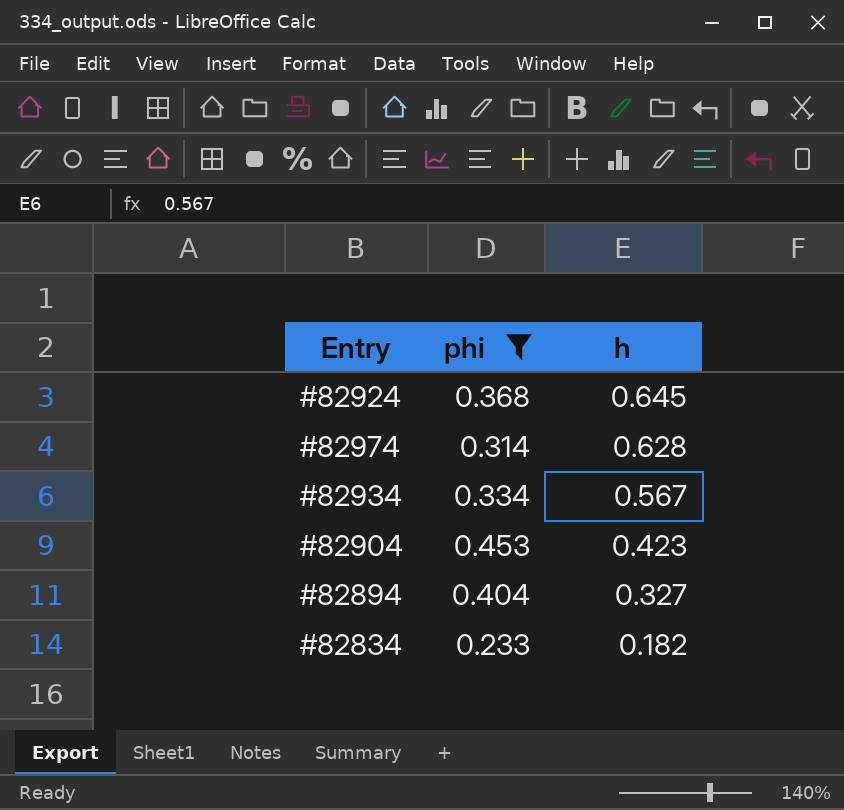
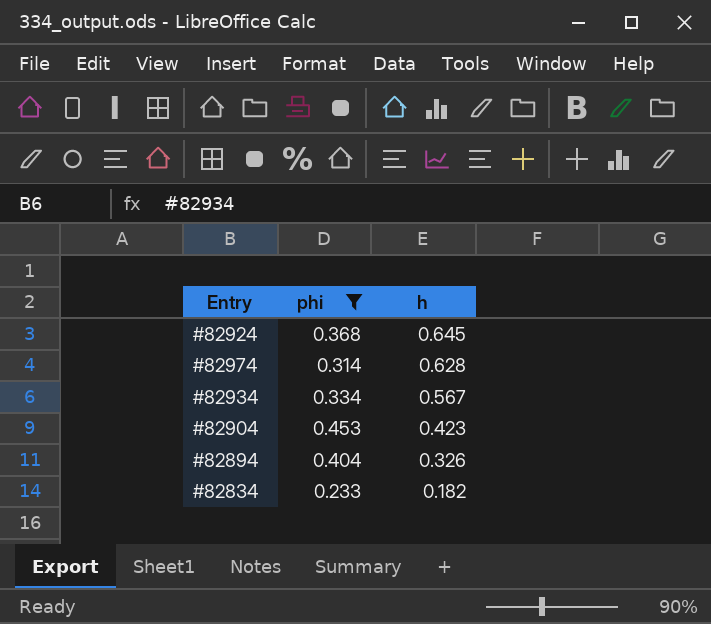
#82894 | h: 0.327 -> 0.326

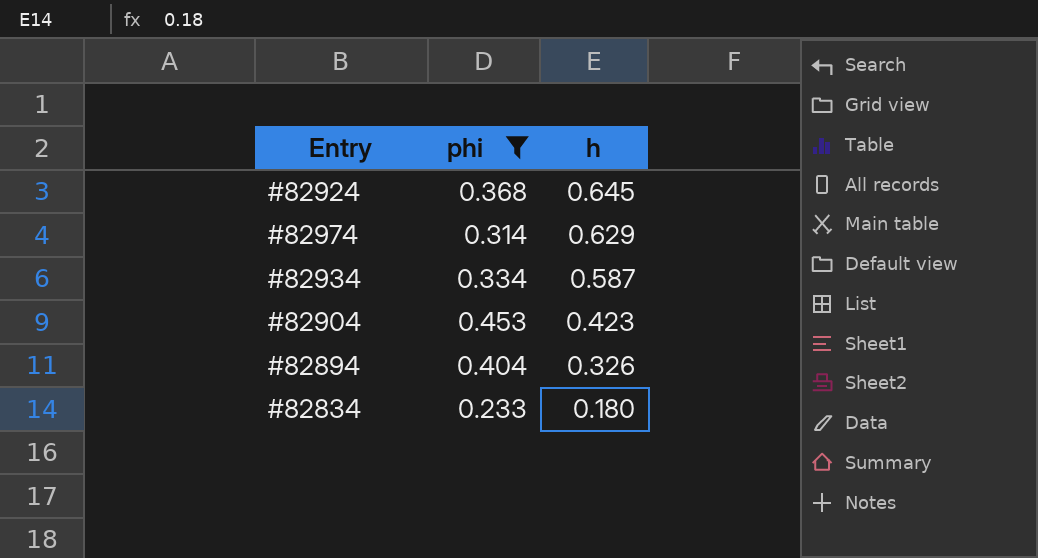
#82974 | h: 0.628 -> 0.629
#82934 | h: 0.567 -> 0.587
#82834 | h: 0.182 -> 0.180

